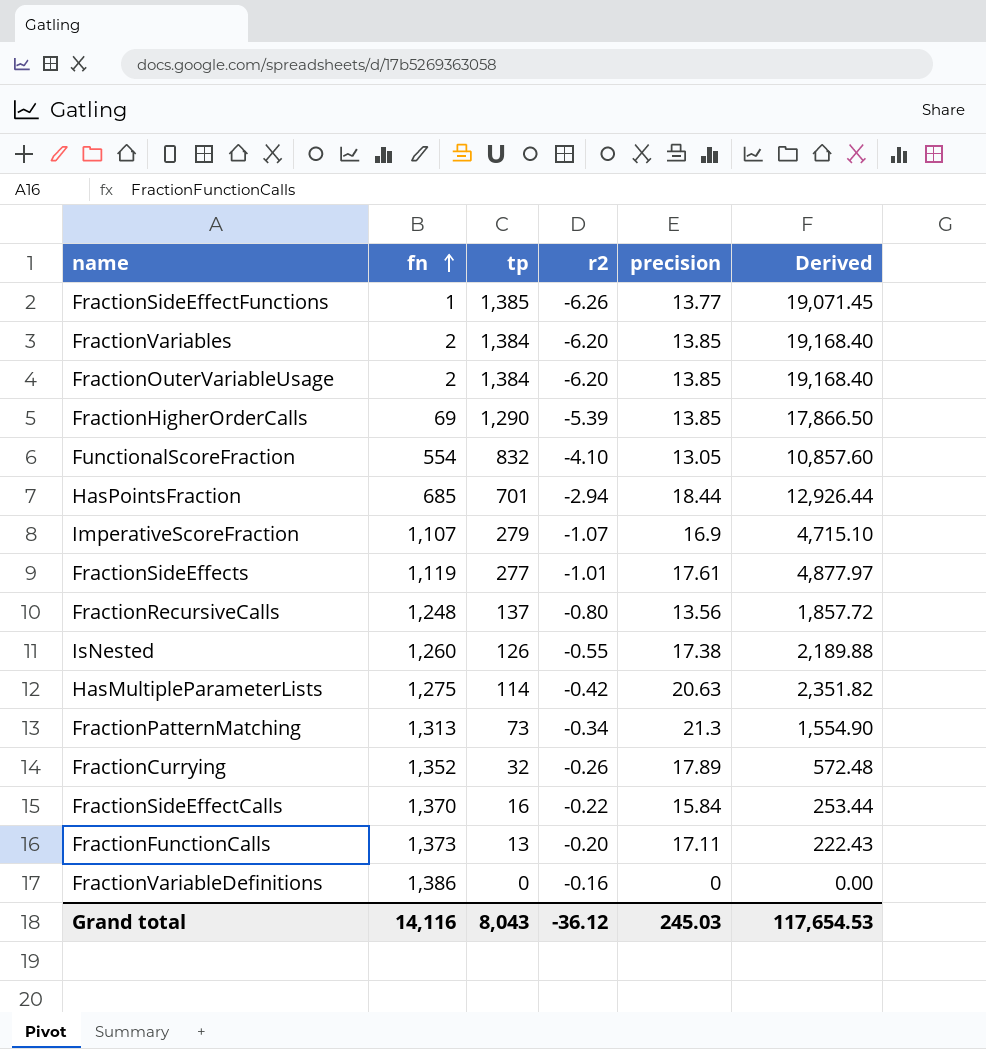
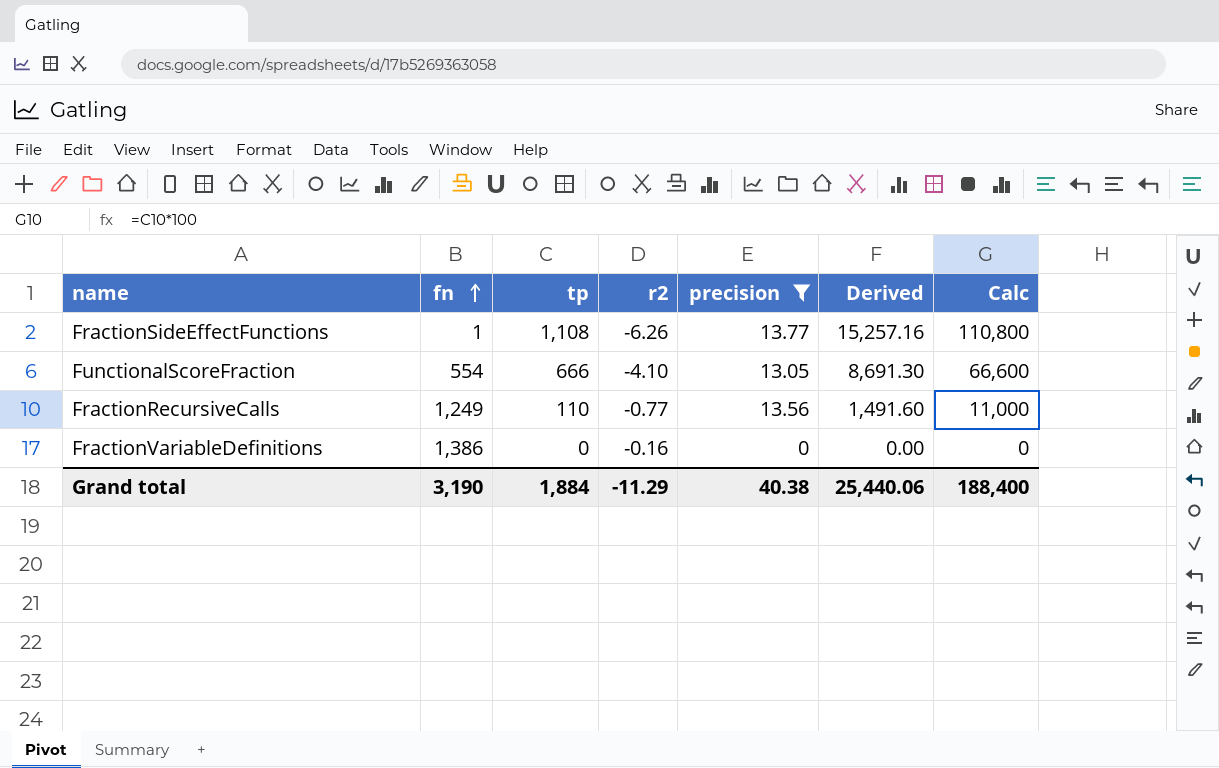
filter: none -> precision <= 13.77
column Calc | formula: none -> [tp] * 100
FractionSideEffectFunctions | tp: 1,385 -> 1,108
FractionSideEffectFunctions | Derived: 19,071.45 -> 15,257.16
FunctionalScoreFraction | tp: 832 -> 666
FunctionalScoreFraction | Derived: 10,857.60 -> 8,691.30
FractionRecursiveCalls | fn: 1,248 -> 1,249
FractionRecursiveCalls | tp: 137 -> 110
FractionRecursiveCalls | r2: -0.80 -> -0.77
FractionRecursiveCalls | Derived: 1,857.72 -> 1,491.60
Grand total | fn: 14,116 -> 3,190
Grand total | tp: 8,043 -> 1,884
Grand total | r2: -36.12 -> -11.29
Grand total | precision: 245.03 -> 40.38
Grand total | Derived: 117,654.53 -> 25,440.06

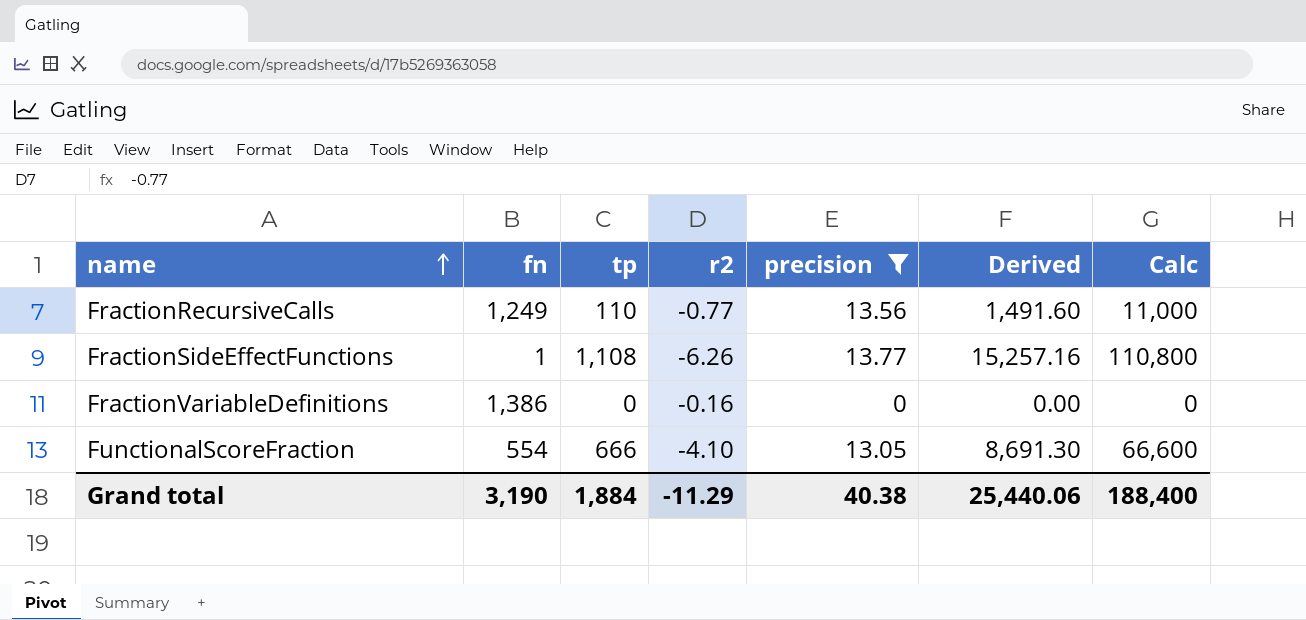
row order: fn ascending -> name ascending

